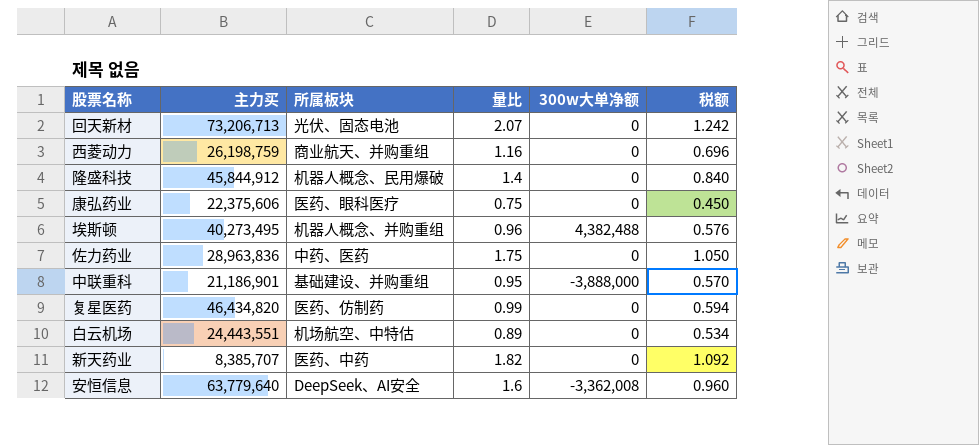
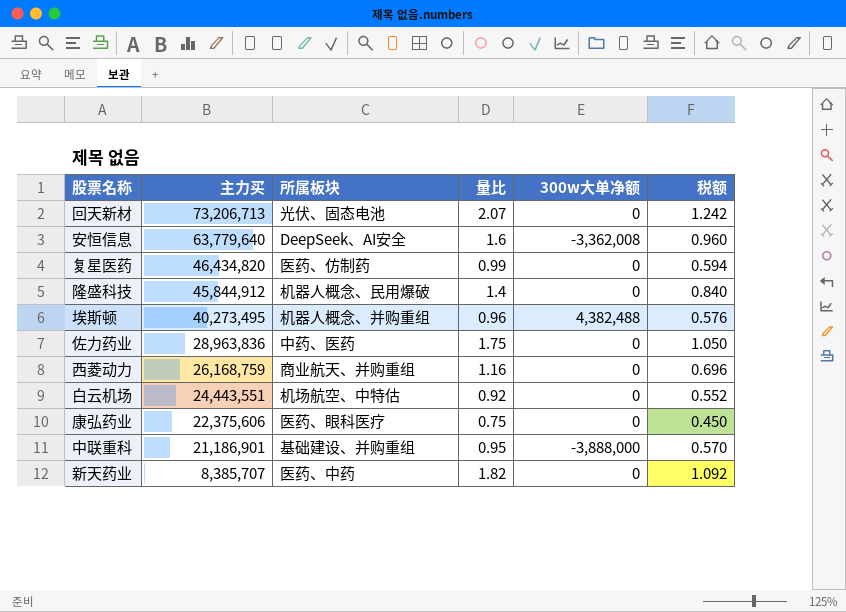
row order: none -> 主力买 descending
西菱动力 | 主力买: 26,198,759 -> 26,168,759
白云机场 | 量比: 0.89 -> 0.92
白云机场 | 税额: 0.534 -> 0.552

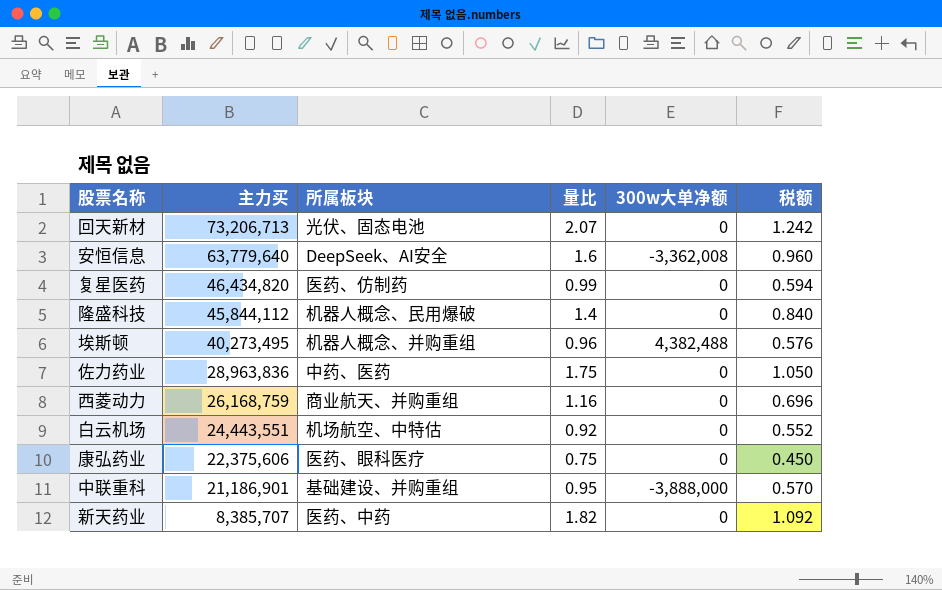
隆盛科技 | 主力买: 45,844,912 -> 45,844,112

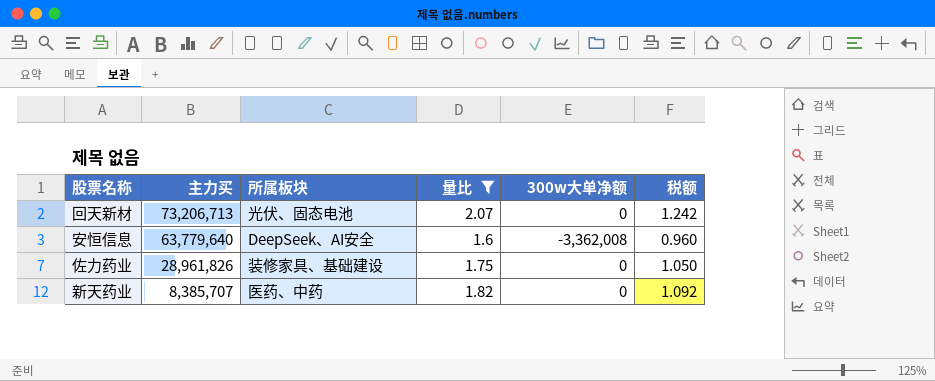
filter: none -> 量比 >= 1.6
佐力药业 | 主力买: 28,963,836 -> 28,961,826
佐力药业 | 所属板块: 中药、医药 -> 装修家具、基础建设

